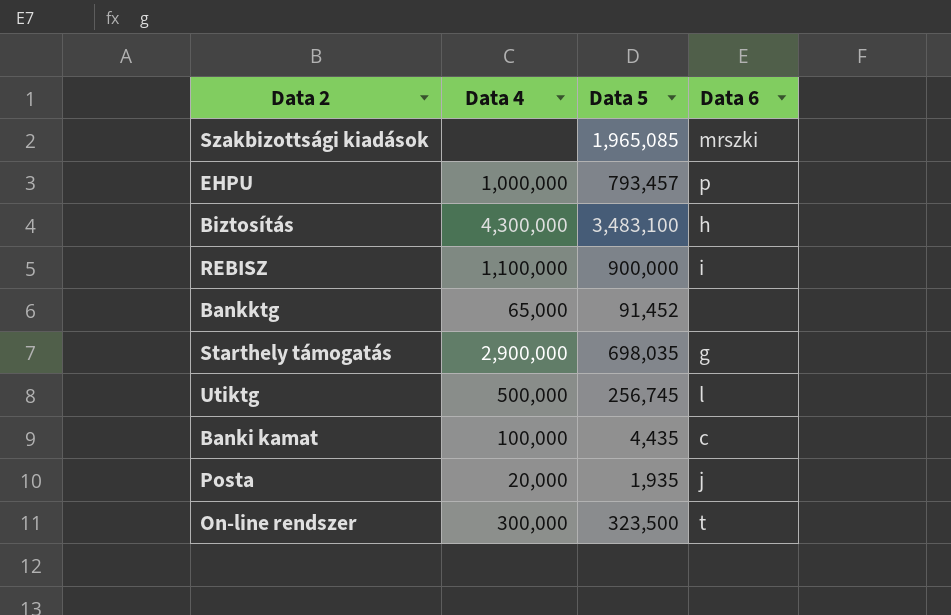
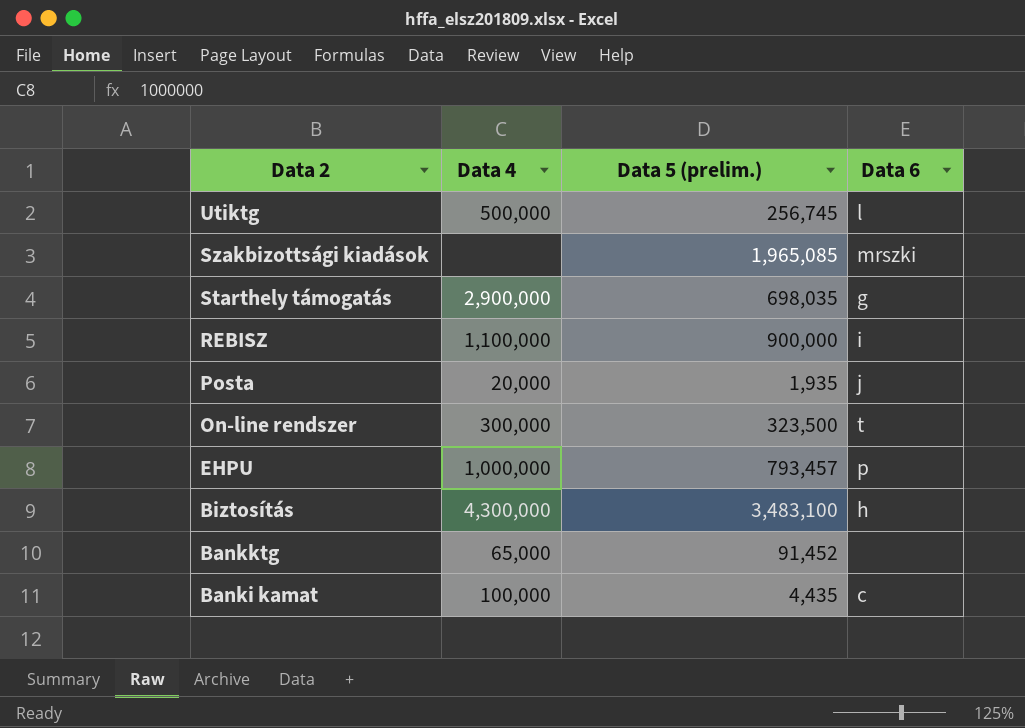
row order: none -> Data 2 descending
column name: Data 5 -> Data 5 (prelim.)

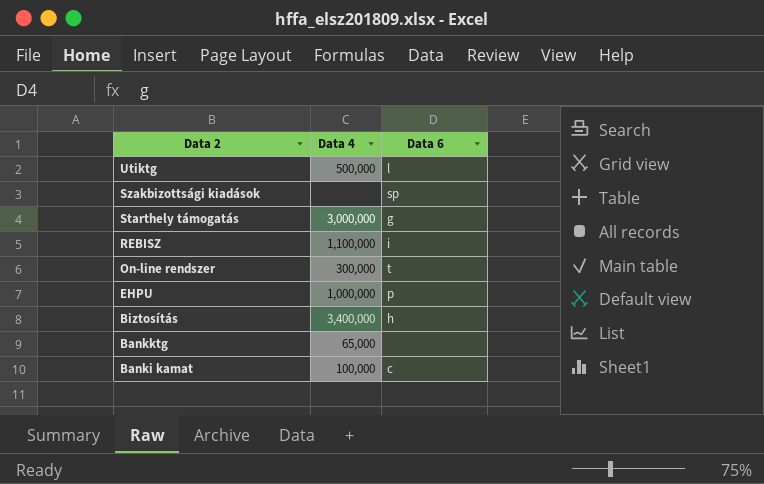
column Data 5 (prelim.) | position: 3 -> none
row Posta: 20,000 | 1,935 | j -> none
Szakbizottsági kiadások | Data 6: mrszki -> sp
Starthely támogatás | Data 4: 2,900,000 -> 3,000,000
Biztosítás | Data 4: 4,300,000 -> 3,400,000

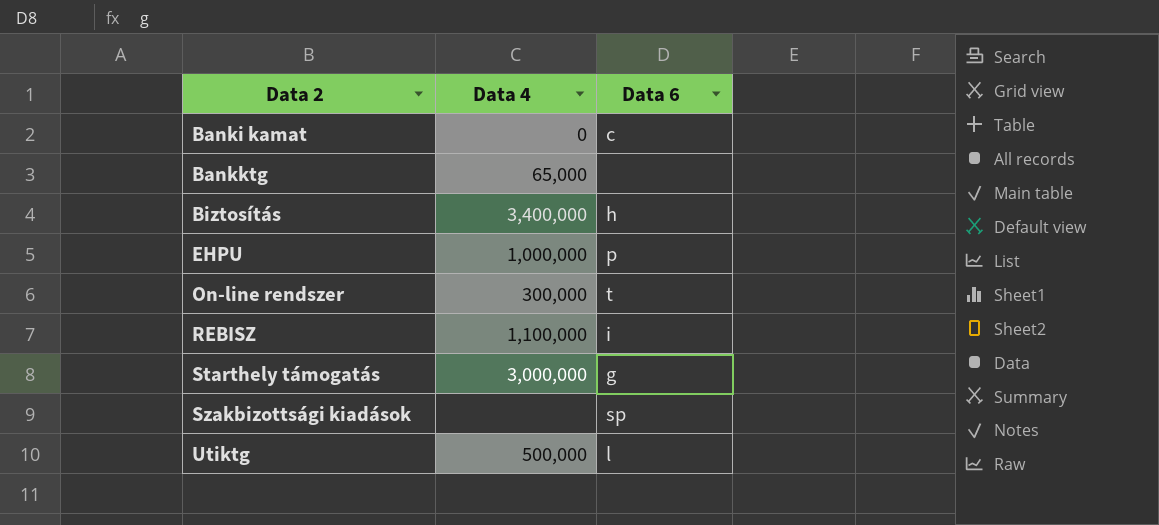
row order: Data 2 descending -> Data 2 ascending
Banki kamat | Data 4: 100,000 -> 0

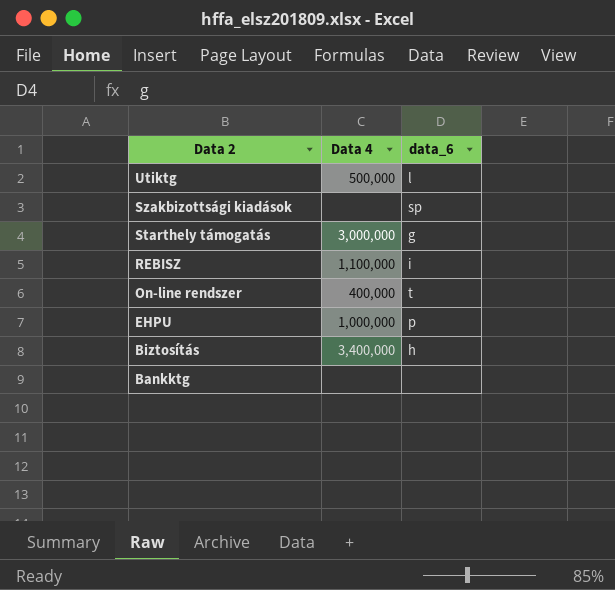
row order: Data 2 ascending -> Data 2 descending
column name: Data 6 -> data_6
row Banki kamat: 0 | c -> none
On-line rendszer | Data 4: 300,000 -> 400,000
Bankktg | Data 4: 65,000 -> none

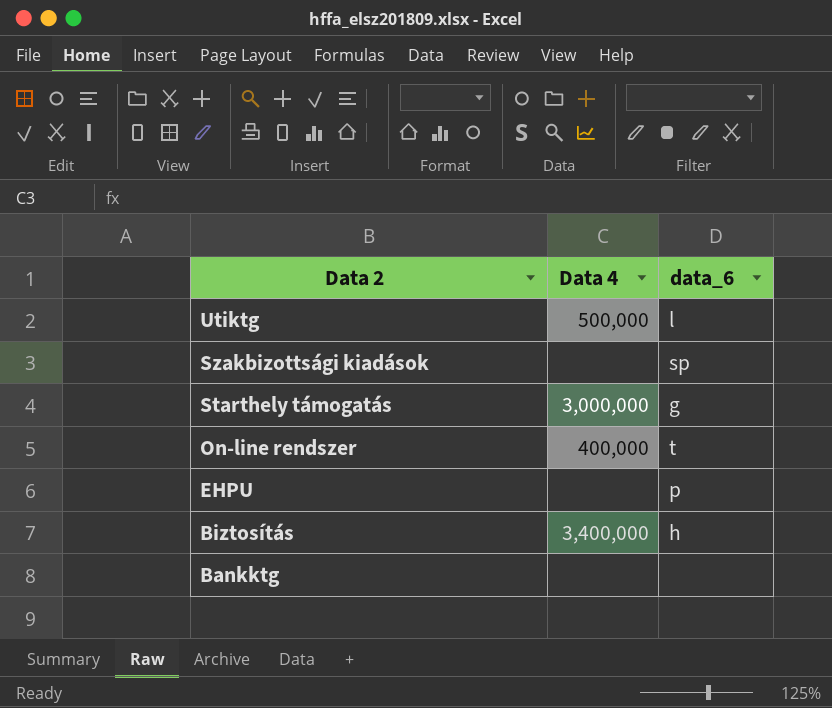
row REBISZ: 1,100,000 | i -> none
EHPU | Data 4: 1,000,000 -> none

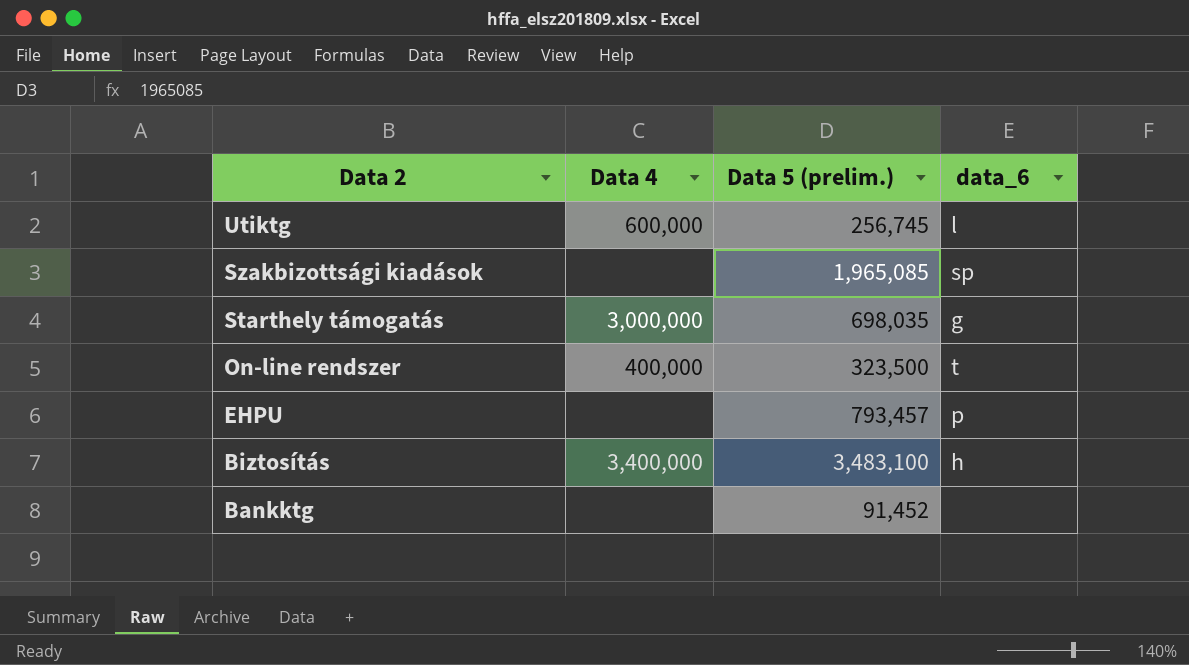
column Data 5 (prelim.) | position: none -> 3
Utiktg | Data 4: 500,000 -> 600,000

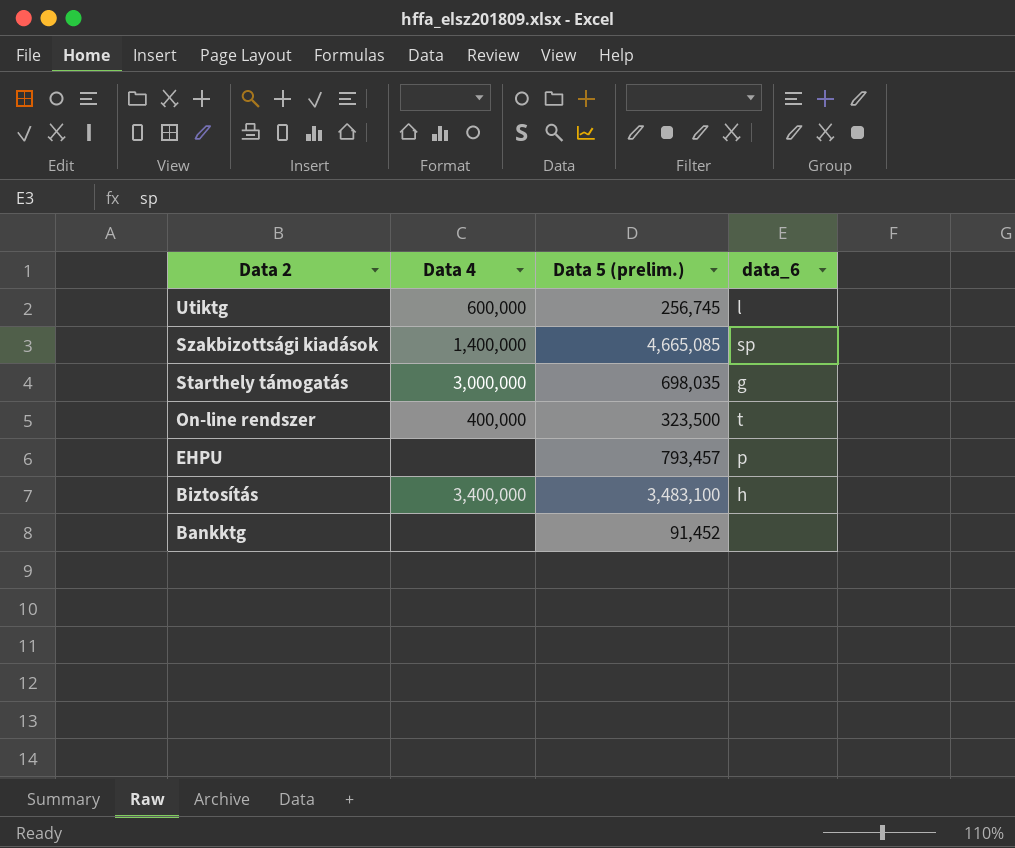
Szakbizottsági kiadások | Data 4: none -> 1,400,000
Szakbizottsági kiadások | Data 5 (prelim.): 1,965,085 -> 4,665,085

